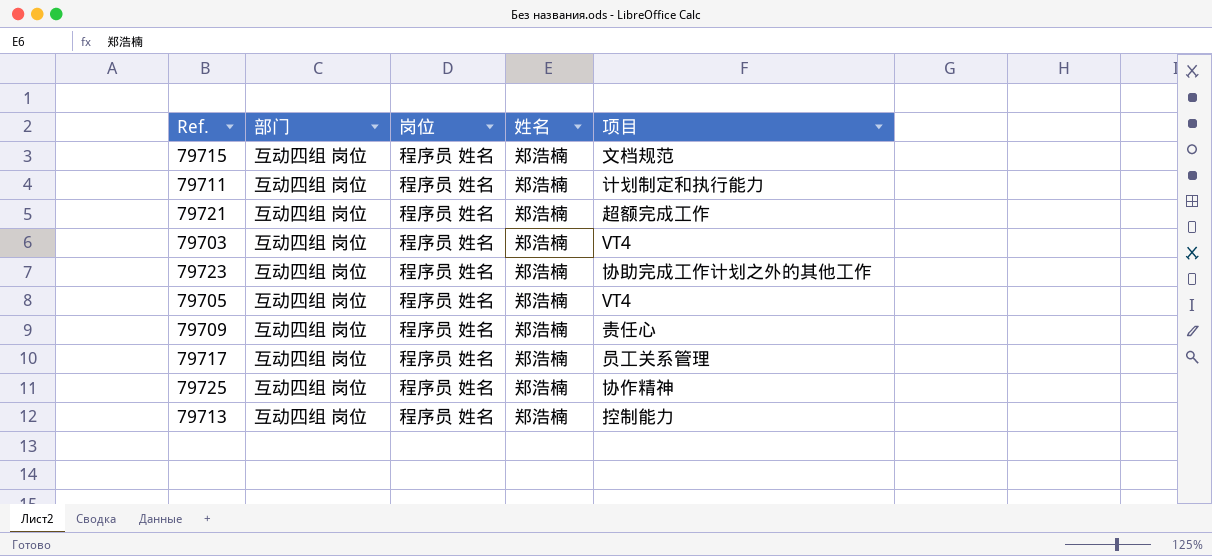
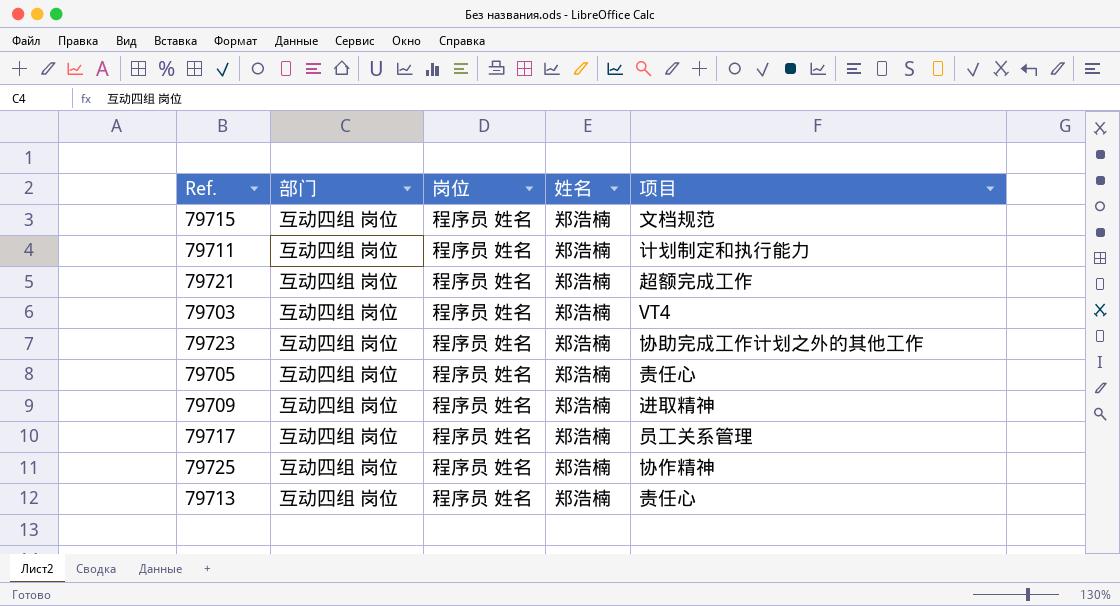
79705 | 项目: VT4 -> 责任心
79709 | 项目: 责任心 -> 进取精神
79713 | 项目: 控制能力 -> 责任心

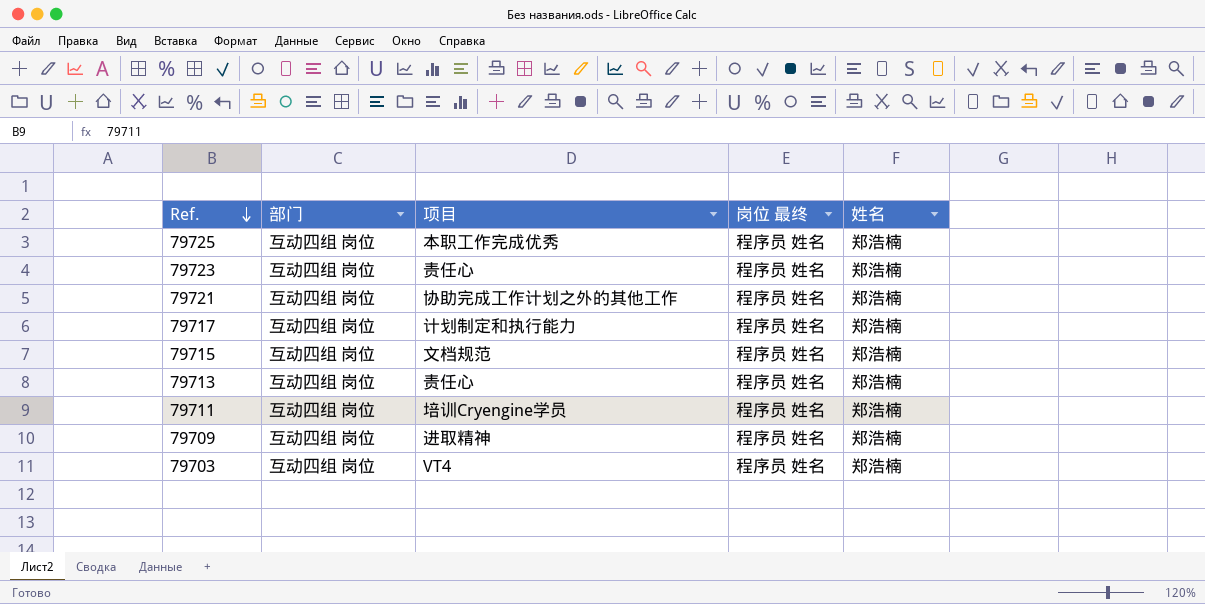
row order: none -> Ref. descending
column 项目 | position: 5 -> 3
column name: 岗位 -> 岗位 最终
row 79705: 互动四组 岗位 | 程序员 姓名 | 郑浩楠 | 责任心 -> none
79725 | 项目: 协作精神 -> 本职工作完成优秀
79723 | 项目: 协助完成工作计划之外的其他工作 -> 责任心
79721 | 项目: 超额完成工作 -> 协助完成工作计划之外的其他工作
79717 | 项目: 员工关系管理 -> 计划制定和执行能力
79711 | 项目: 计划制定和执行能力 -> 培训Cryengine学员

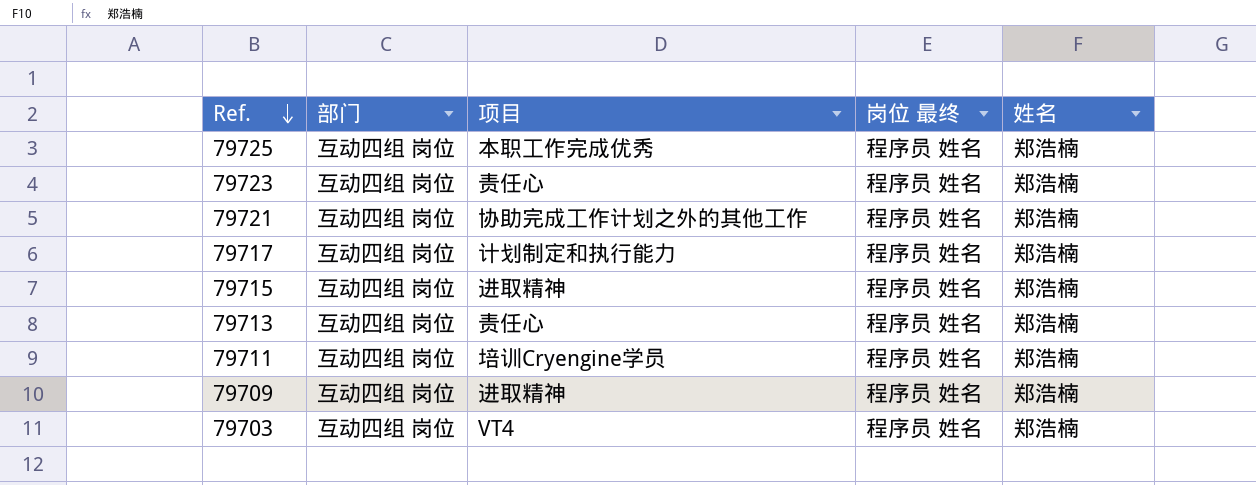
79715 | 项目: 文档规范 -> 进取精神

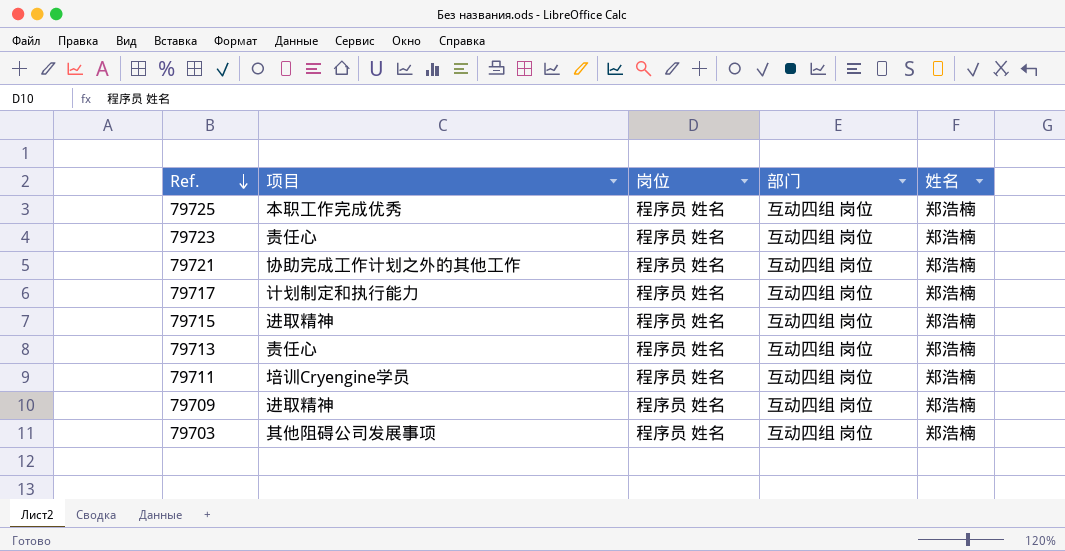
column name: 岗位 最终 -> 岗位
column 部门 | position: 2 -> 4
79703 | 项目: VT4 -> 其他阻碍公司发展事项

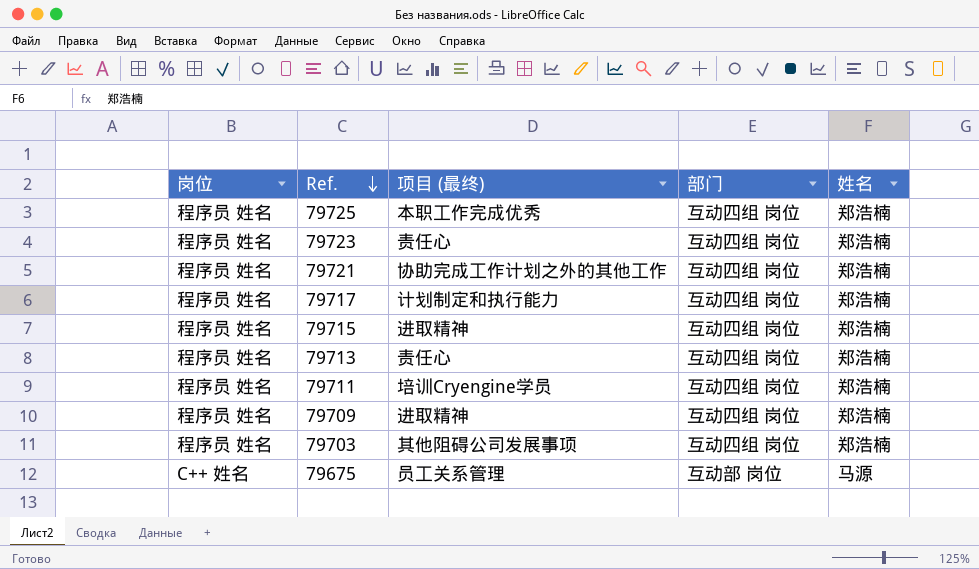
column 岗位 | position: 3 -> 1
column name: 项目 -> 项目 (最终)
row 79675: none -> C++ 姓名 | 员工关系管理 | 互动部 岗位 | 马源

